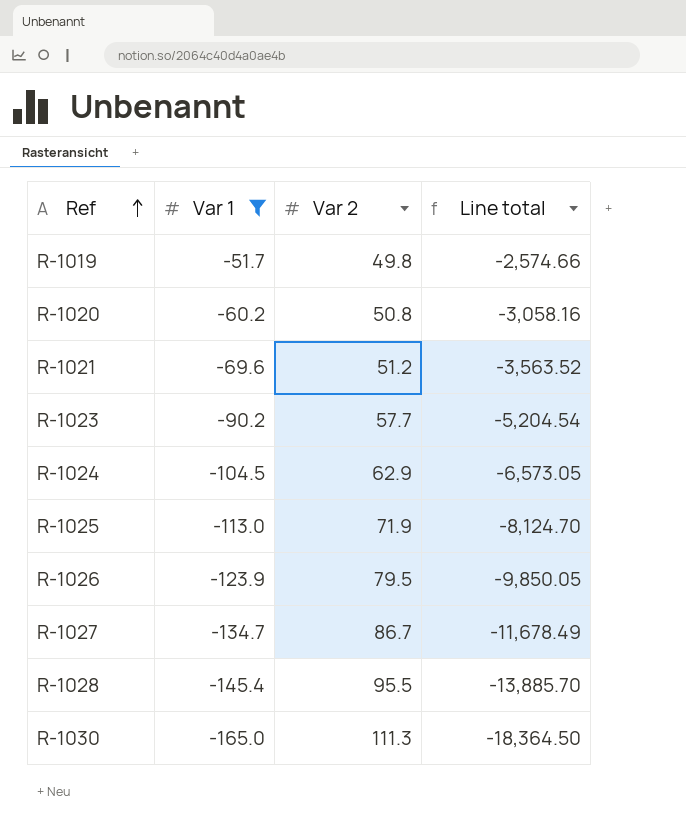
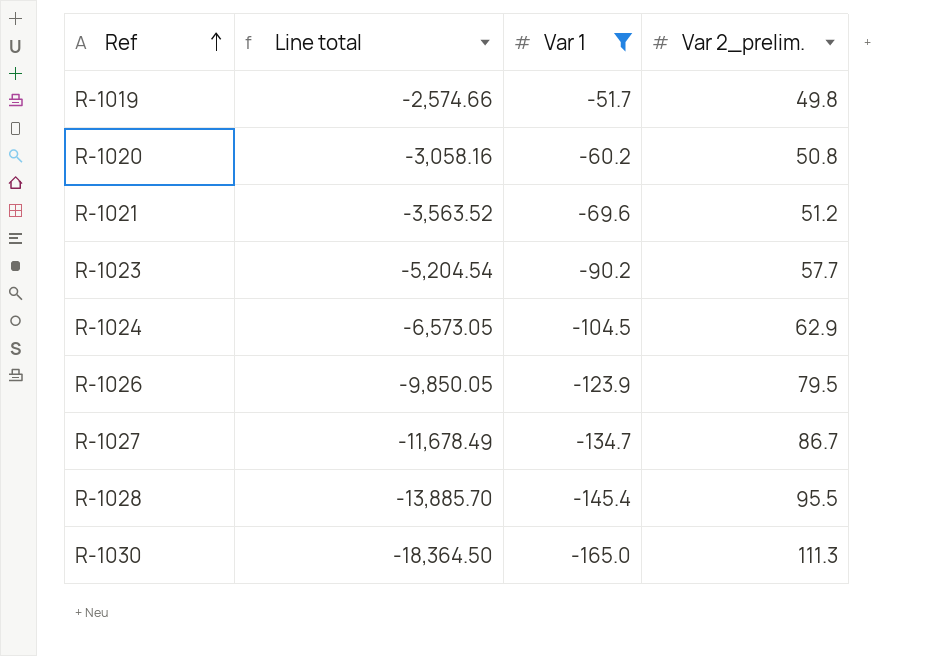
column Line total | position: 4 -> 2
column name: Var 2 -> Var 2_prelim.
row R-1025: -113.0 | 71.9 | -8,124.70 -> none

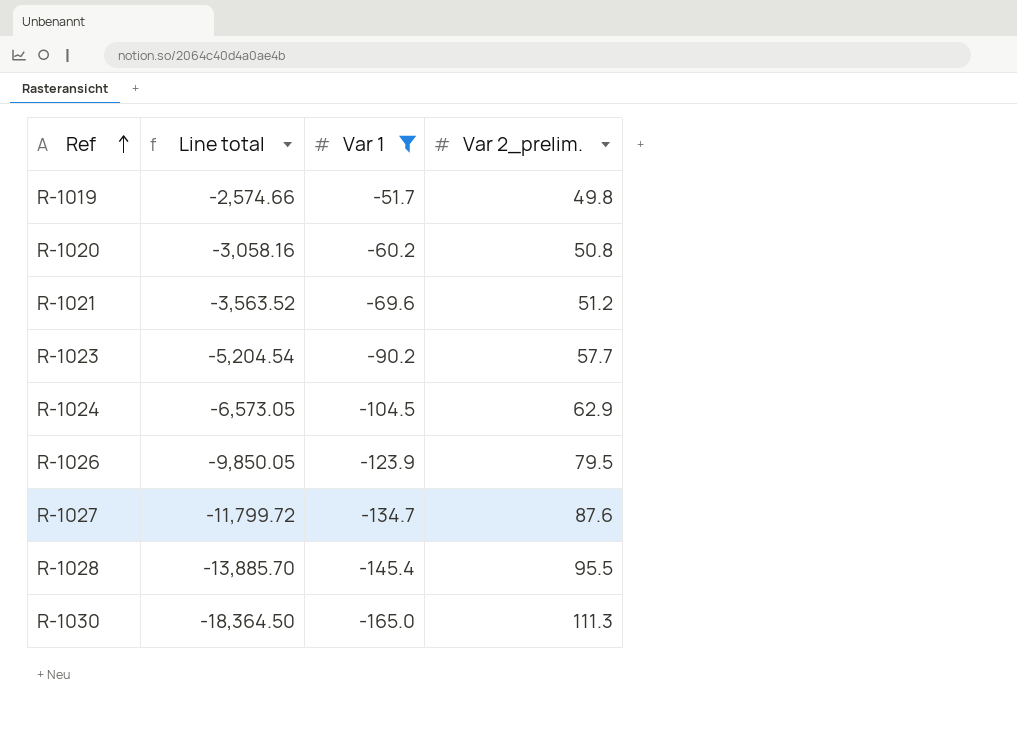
R-1027 | Line total: -11,678.49 -> -11,799.72
R-1027 | Var 2_prelim.: 86.7 -> 87.6

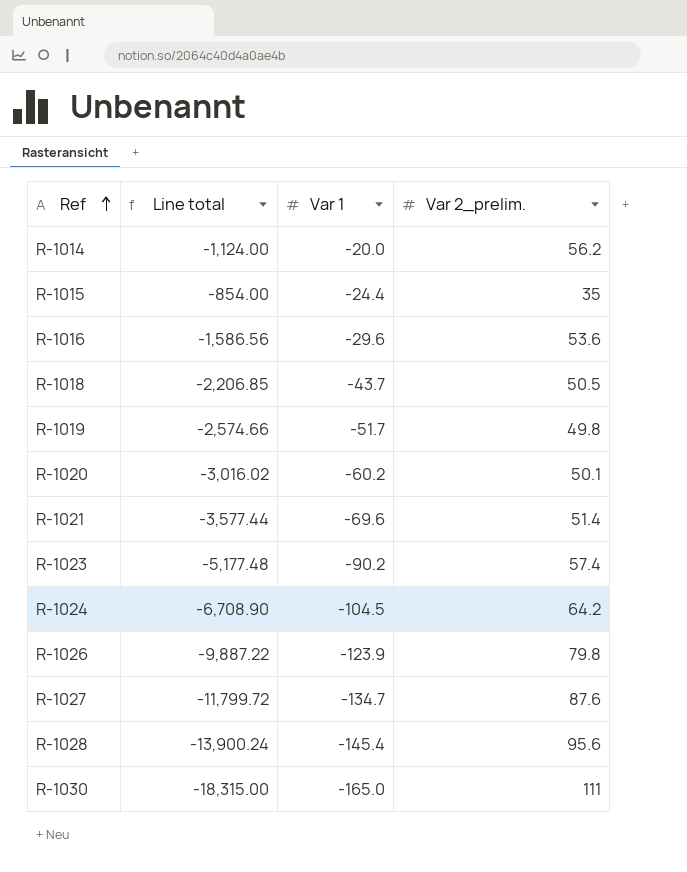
filter: Var 1 <= -51.7 -> none
R-1020 | Line total: -3,058.16 -> -3,016.02
R-1020 | Var 2_prelim.: 50.8 -> 50.1
R-1021 | Line total: -3,563.52 -> -3,577.44
R-1021 | Var 2_prelim.: 51.2 -> 51.4
R-1023 | Line total: -5,204.54 -> -5,177.48
R-1023 | Var 2_prelim.: 57.7 -> 57.4
R-1024 | Line total: -6,573.05 -> -6,708.90
R-1024 | Var 2_prelim.: 62.9 -> 64.2
R-1026 | Line total: -9,850.05 -> -9,887.22
R-1026 | Var 2_prelim.: 79.5 -> 79.8
R-1028 | Line total: -13,885.70 -> -13,900.24
R-1028 | Var 2_prelim.: 95.5 -> 95.6
R-1030 | Line total: -18,364.50 -> -18,315.00
R-1030 | Var 2_prelim.: 111.3 -> 111

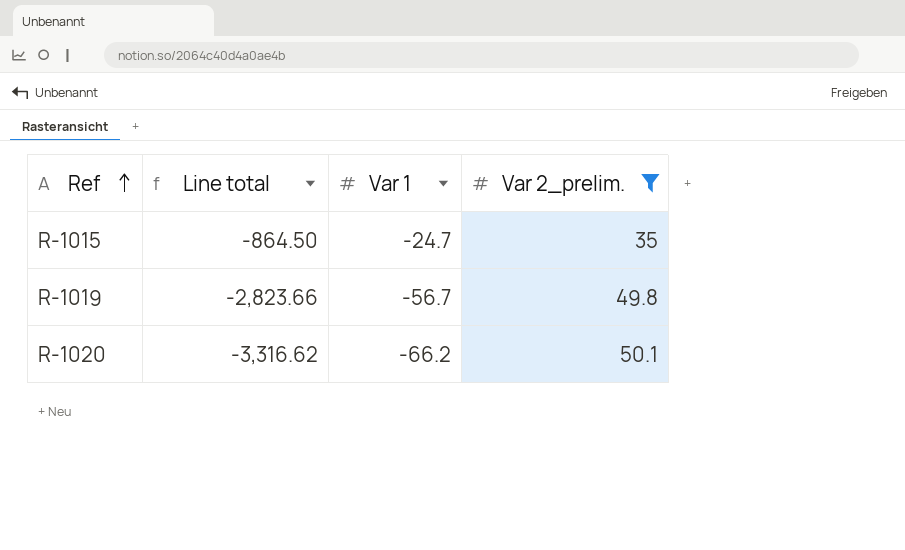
filter: none -> Var 2_prelim. <= 50.1
R-1015 | Line total: -854.00 -> -864.50
R-1015 | Var 1: -24.4 -> -24.7
R-1019 | Line total: -2,574.66 -> -2,823.66
R-1019 | Var 1: -51.7 -> -56.7
R-1020 | Line total: -3,016.02 -> -3,316.62
R-1020 | Var 1: -60.2 -> -66.2

